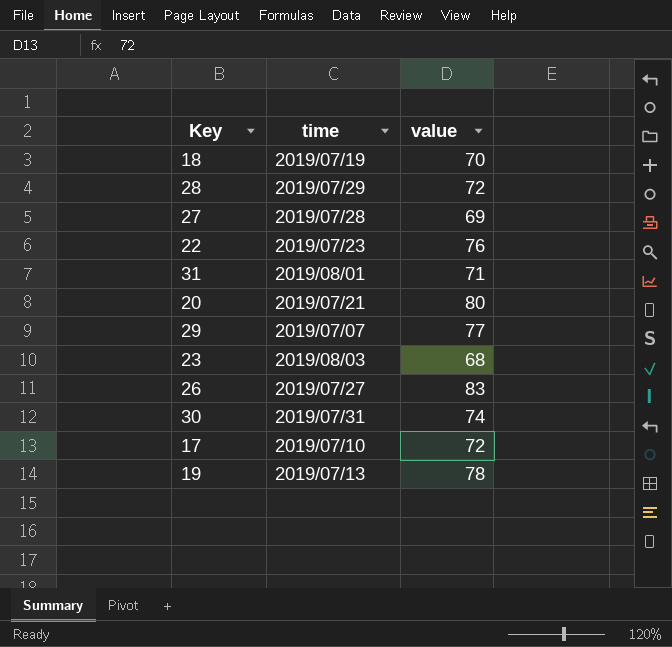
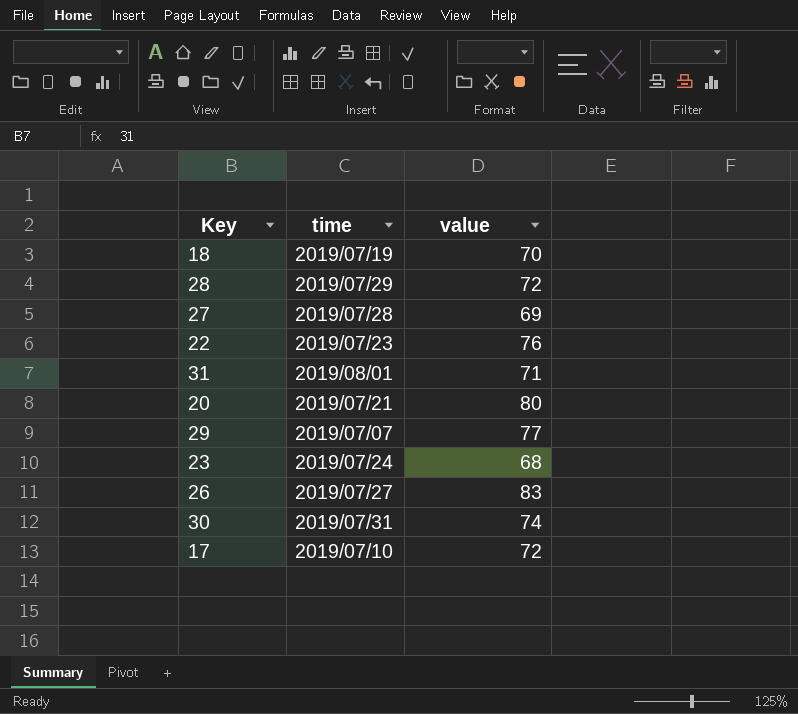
row 19: 2019/07/13 | 78 -> none
23 | time: 2019/08/03 -> 2019/07/24

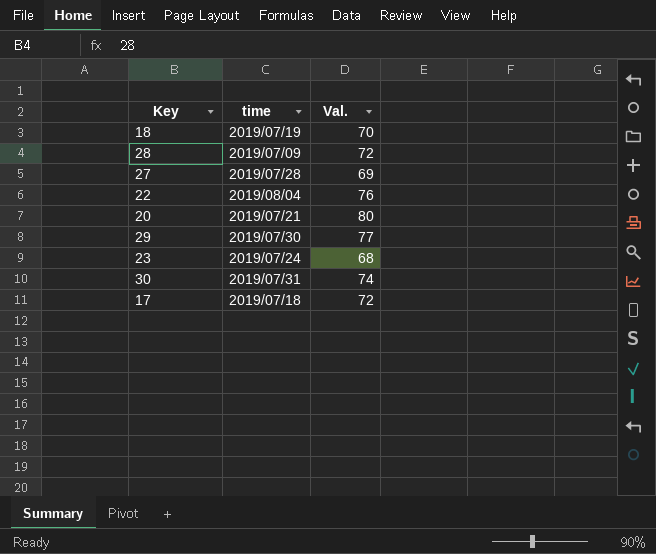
column name: value -> Val.
row 31: 2019/08/01 | 71 -> none
row 26: 2019/07/27 | 83 -> none
28 | time: 2019/07/29 -> 2019/07/09
22 | time: 2019/07/23 -> 2019/08/04
29 | time: 2019/07/07 -> 2019/07/30
17 | time: 2019/07/10 -> 2019/07/18

